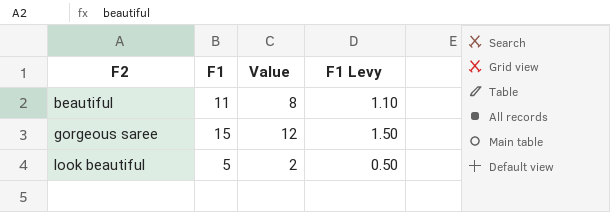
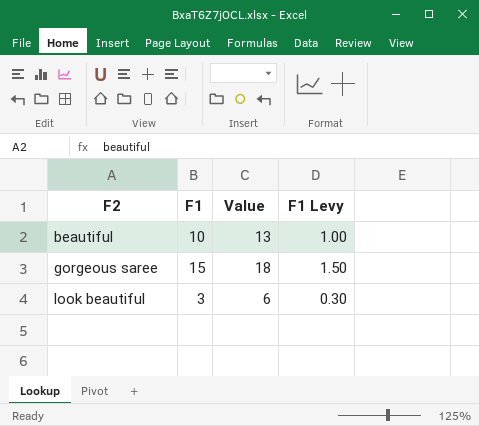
column Value | formula: [F1] - 3 -> [F1] + 3
beautiful | F1: 11 -> 10
beautiful | F1 Levy: 1.10 -> 1.00
look beautiful | F1: 5 -> 3
look beautiful | F1 Levy: 0.50 -> 0.30

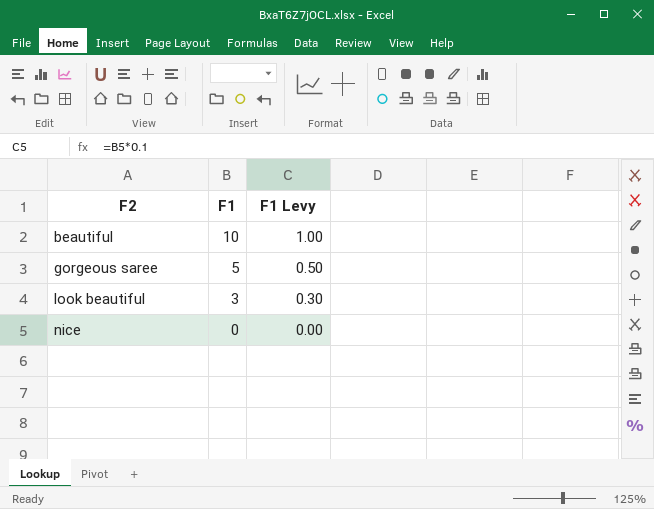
column Value | formula: [F1] + 3 -> none
gorgeous saree | F1: 15 -> 5
gorgeous saree | F1 Levy: 1.50 -> 0.50
row nice: none -> 0 | 0.00

